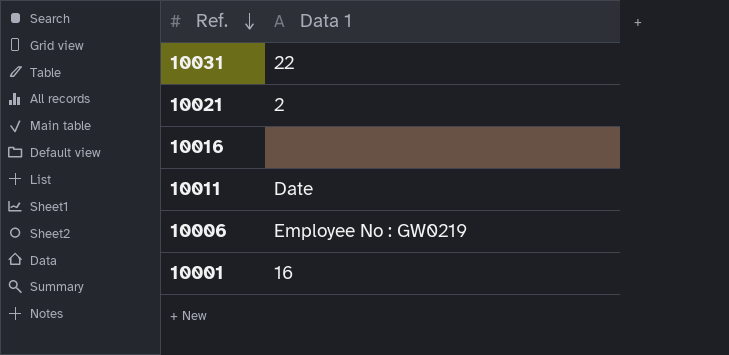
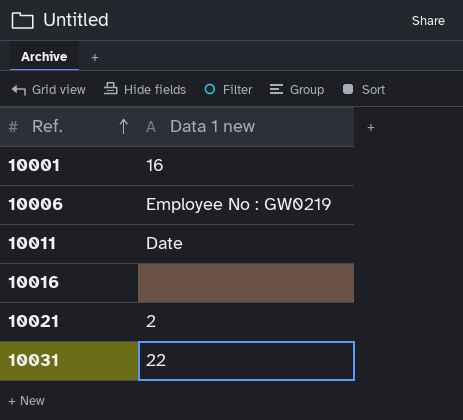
row order: Ref. descending -> Ref. ascending
column name: Data 1 -> Data 1 new

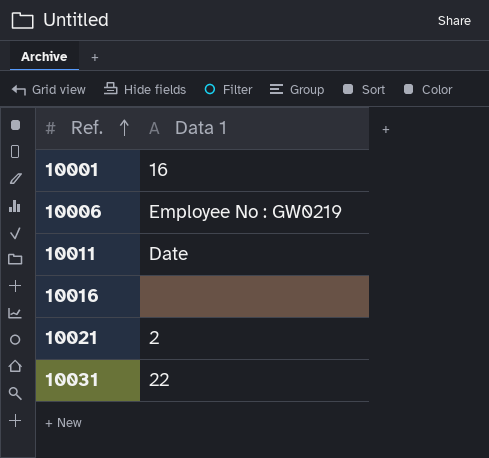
column name: Data 1 new -> Data 1

